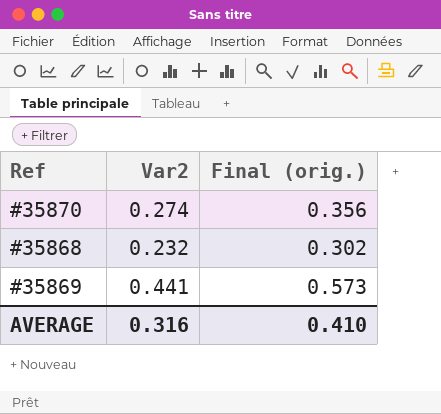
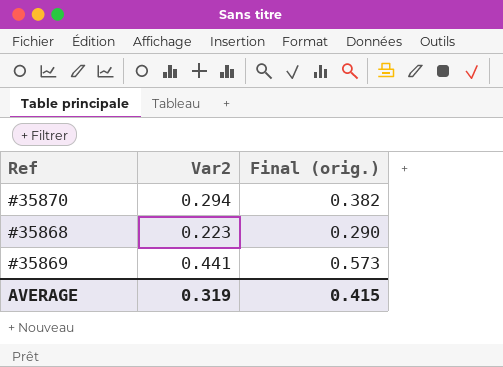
#35870 | Var2: 0.274 -> 0.294
#35870 | Final (orig.): 0.356 -> 0.382
#35868 | Var2: 0.232 -> 0.223
#35868 | Final (orig.): 0.302 -> 0.290
AVERAGE | Var2: 0.316 -> 0.319
AVERAGE | Final (orig.): 0.410 -> 0.415

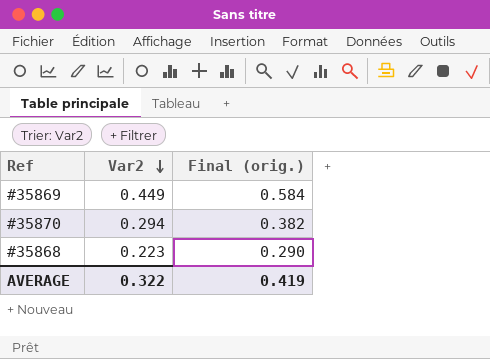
row order: none -> Var2 descending
#35869 | Var2: 0.441 -> 0.449
#35869 | Final (orig.): 0.573 -> 0.584
AVERAGE | Var2: 0.319 -> 0.322
AVERAGE | Final (orig.): 0.415 -> 0.419

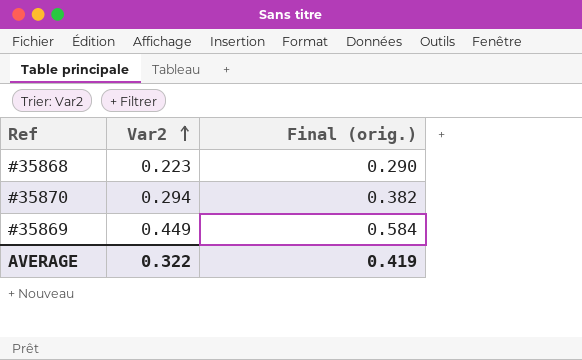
row order: Var2 descending -> Var2 ascending

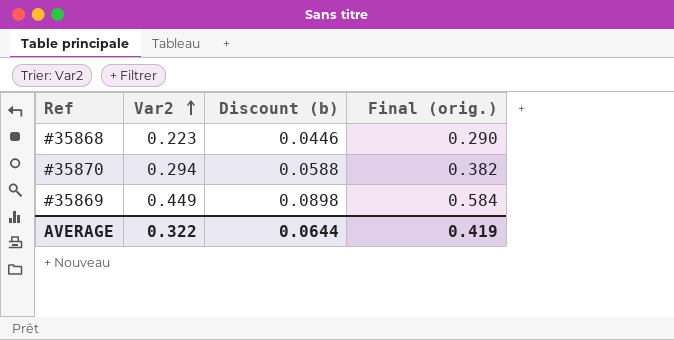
column Discount (b) | formula: none -> [Var2] * 0.2

